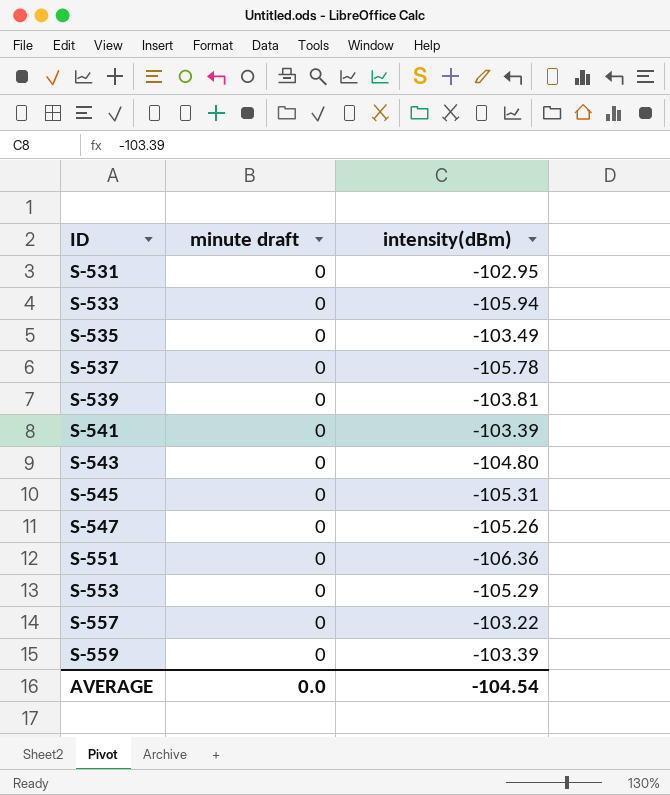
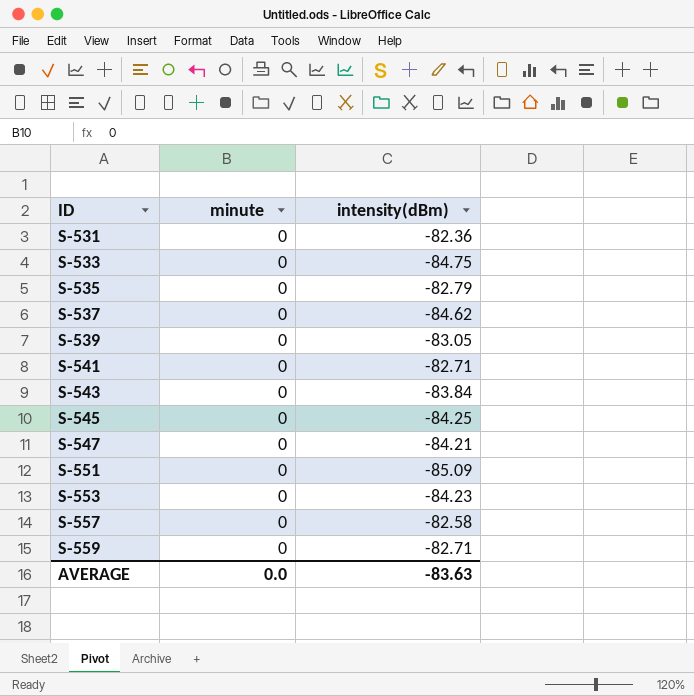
column name: minute draft -> minute
S-531 | intensity(dBm): -102.95 -> -82.36
S-533 | intensity(dBm): -105.94 -> -84.75
S-535 | intensity(dBm): -103.49 -> -82.79
S-537 | intensity(dBm): -105.78 -> -84.62
S-539 | intensity(dBm): -103.81 -> -83.05
S-541 | intensity(dBm): -103.39 -> -82.71
S-543 | intensity(dBm): -104.80 -> -83.84
S-545 | intensity(dBm): -105.31 -> -84.25
S-547 | intensity(dBm): -105.26 -> -84.21
S-551 | intensity(dBm): -106.36 -> -85.09
S-553 | intensity(dBm): -105.29 -> -84.23
S-557 | intensity(dBm): -103.22 -> -82.58
S-559 | intensity(dBm): -103.39 -> -82.71
AVERAGE | intensity(dBm): -104.54 -> -83.63

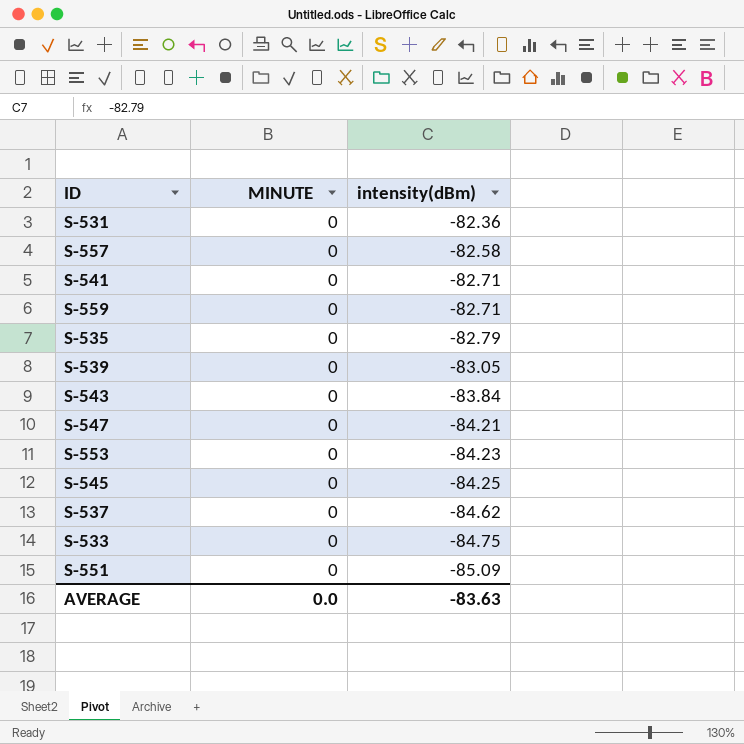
row order: ID ascending -> intensity(dBm) descending
column name: minute -> MINUTE

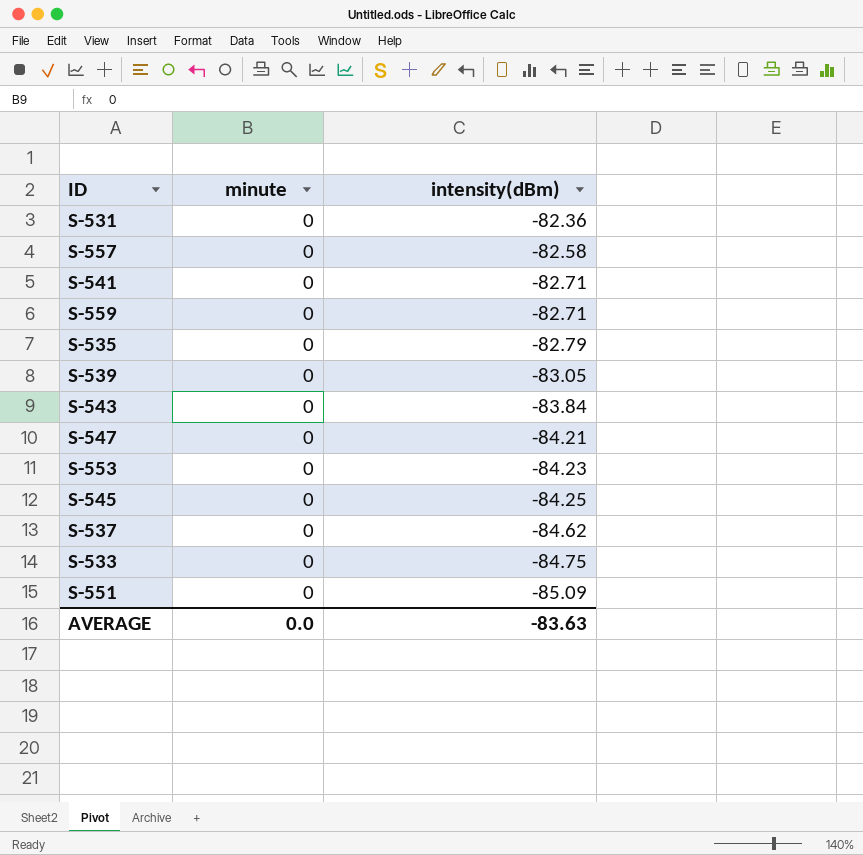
column name: MINUTE -> minute

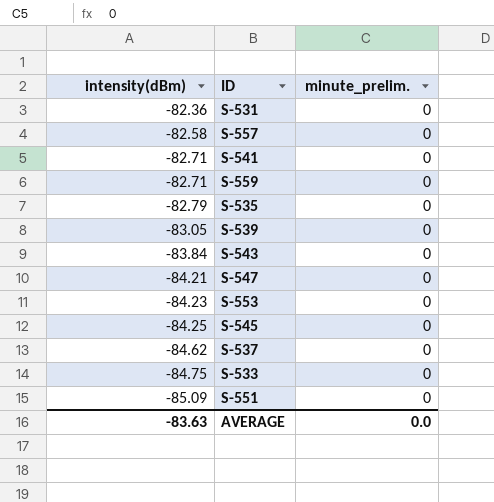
column intensity(dBm) | position: 3 -> 1
column name: minute -> minute_prelim.

